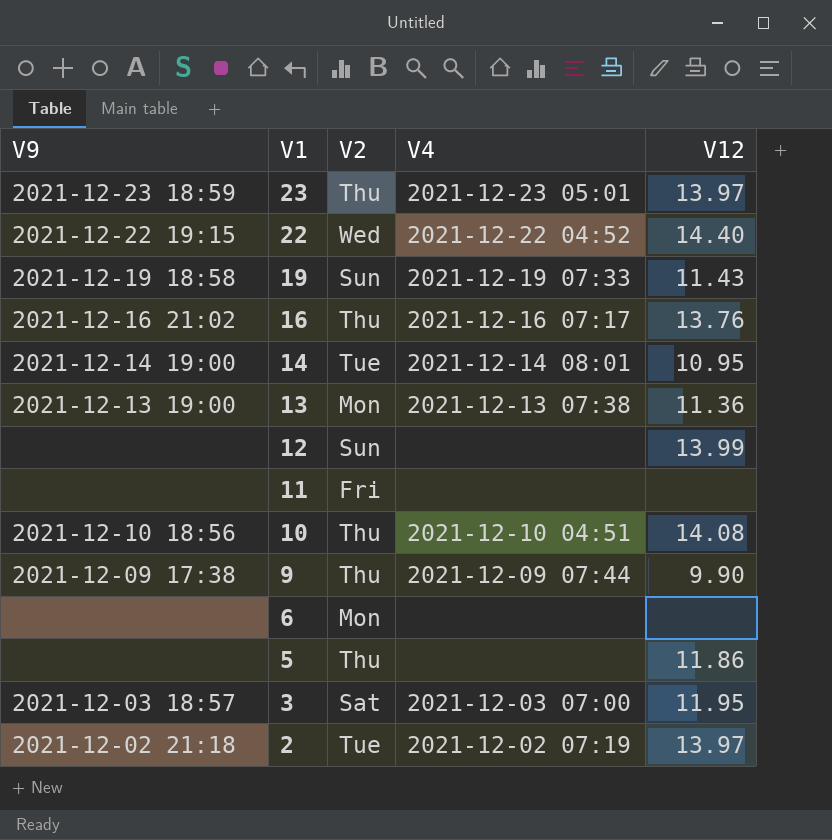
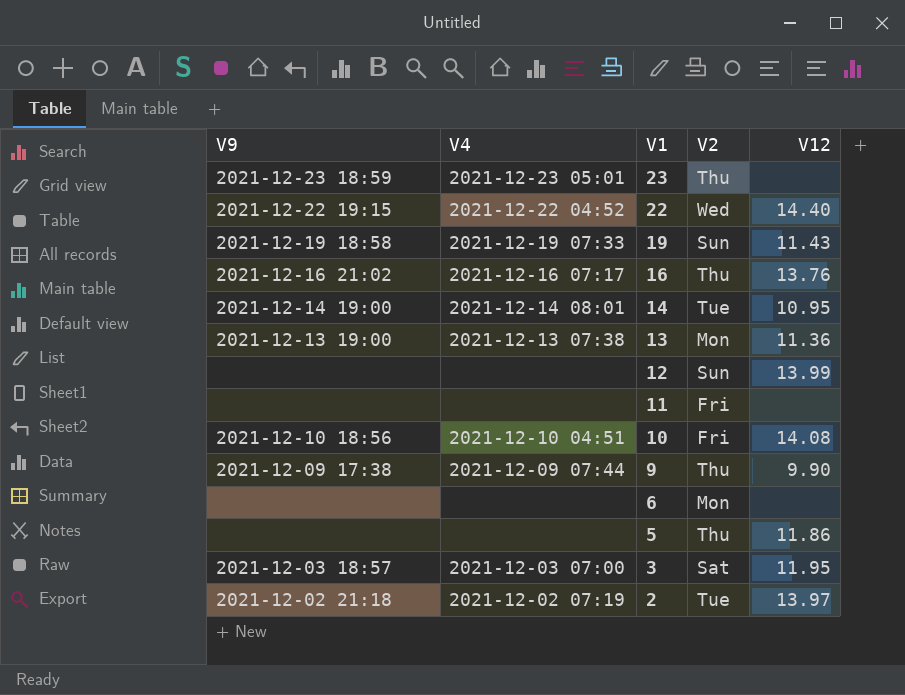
column V4 | position: 4 -> 2
23 | V12: 13.97 -> none
10 | V2: Thu -> Fri

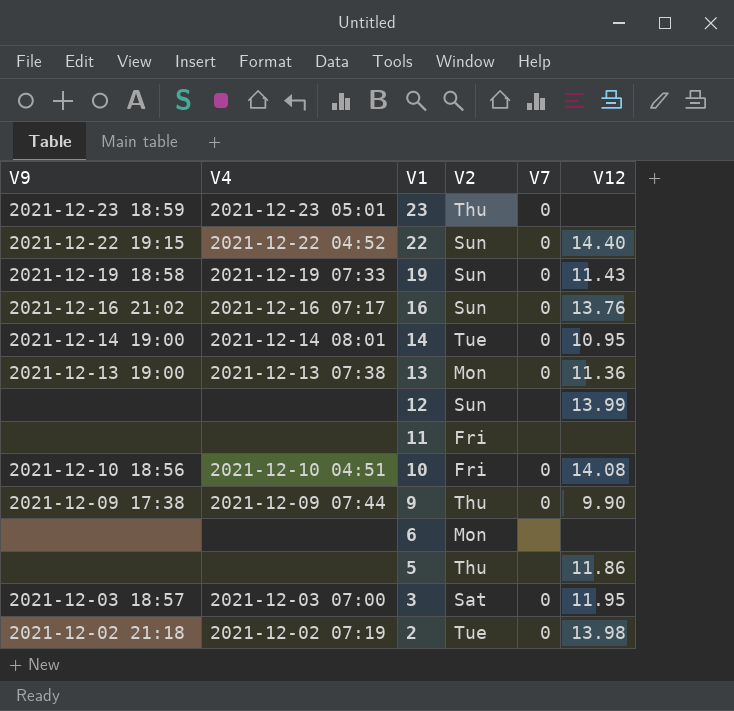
column V7 | position: none -> 5
22 | V2: Wed -> Sun
16 | V2: Thu -> Sun
2 | V12: 13.97 -> 13.98

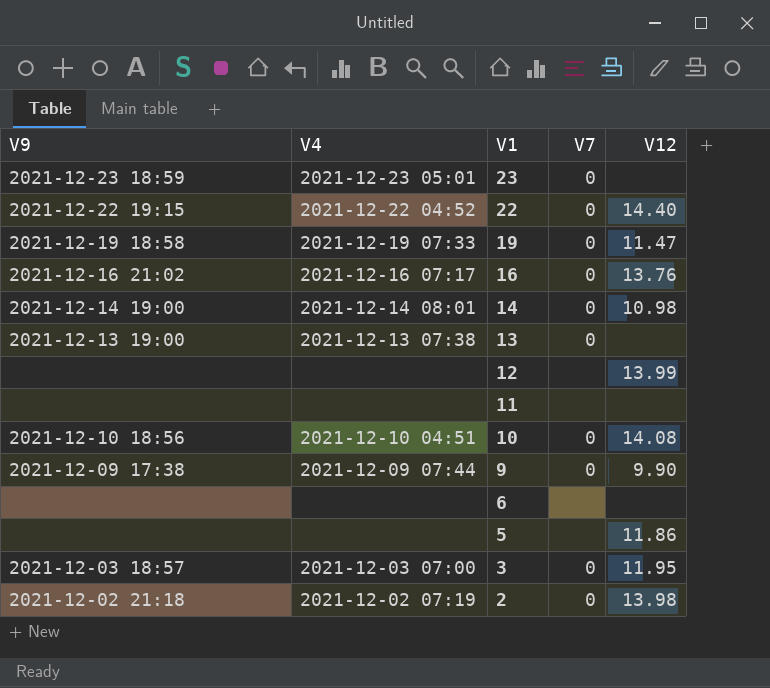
column V2 | position: 4 -> none
19 | V12: 11.43 -> 11.47
14 | V12: 10.95 -> 10.98
13 | V12: 11.36 -> none

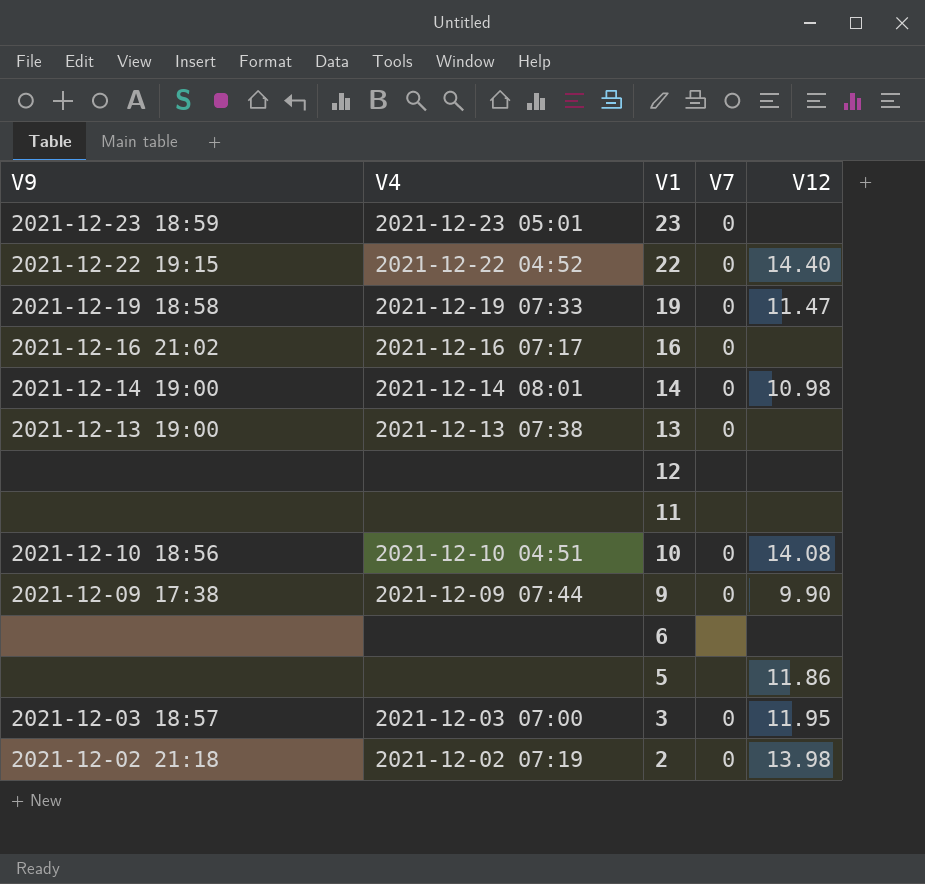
16 | V12: 13.76 -> none
12 | V12: 13.99 -> none

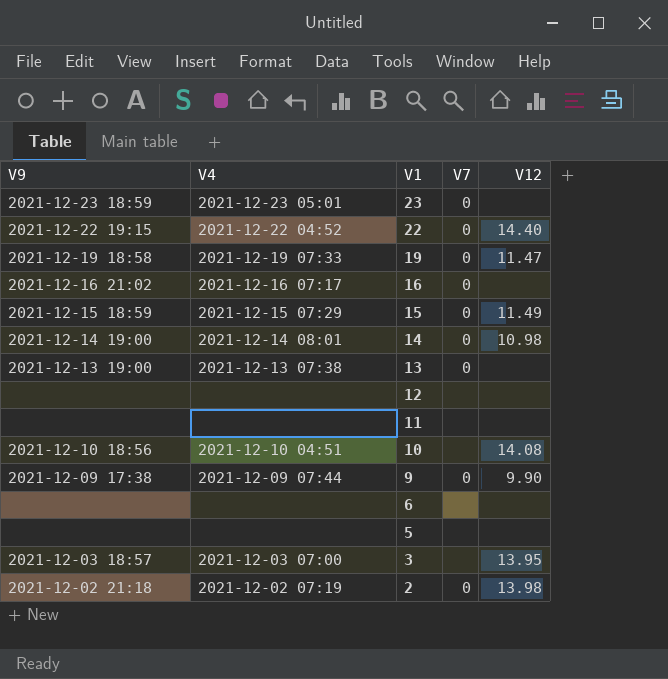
row 15: none -> 2021-12-15 18:59 | 2021-12-15 07:29 | 0 | 11.49
10 | V7: 0 -> none
5 | V12: 11.86 -> none
3 | V7: 0 -> none
3 | V12: 11.95 -> 13.95

